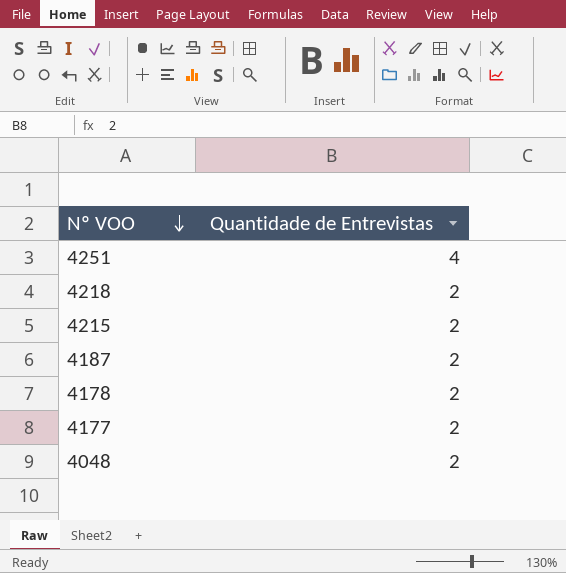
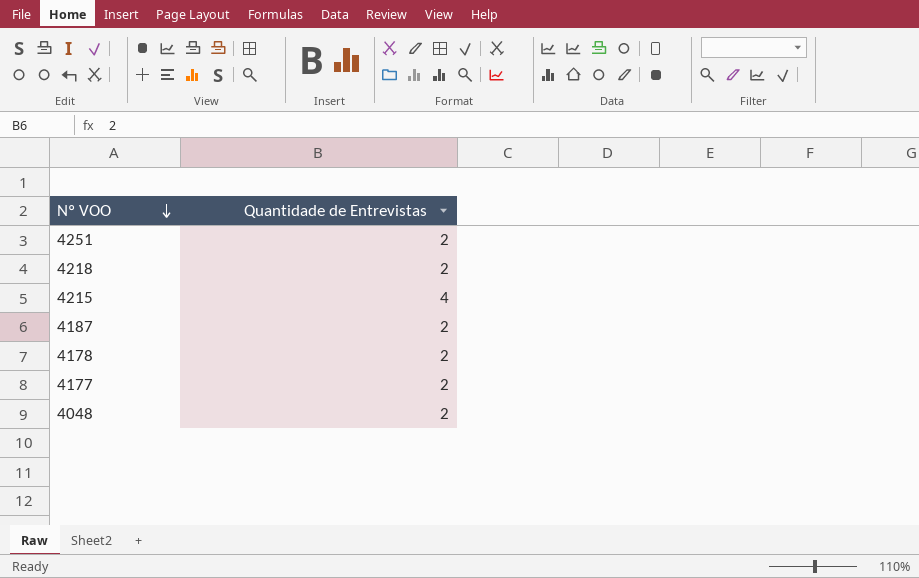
4251 | Quantidade de Entrevistas: 4 -> 2
4215 | Quantidade de Entrevistas: 2 -> 4

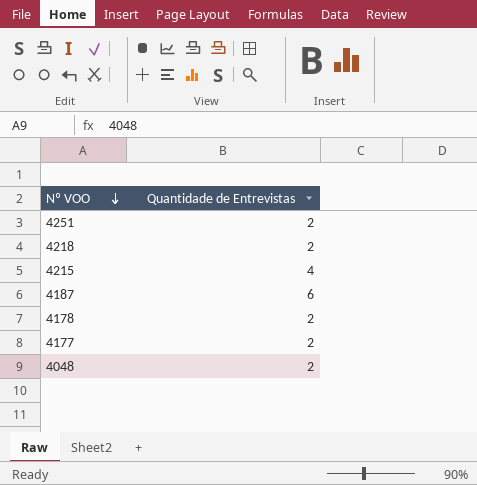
4187 | Quantidade de Entrevistas: 2 -> 6

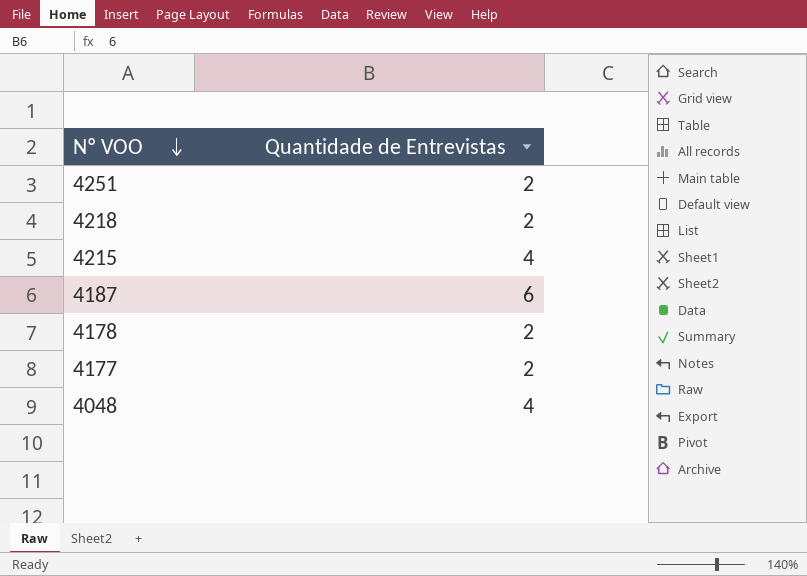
4048 | Quantidade de Entrevistas: 2 -> 4

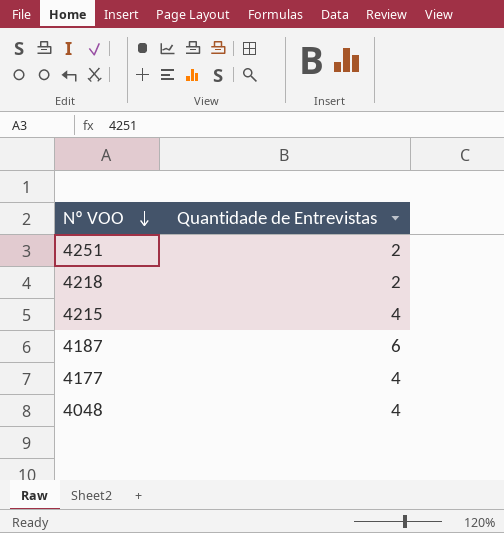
row 4178: 2 -> none
4177 | Quantidade de Entrevistas: 2 -> 4

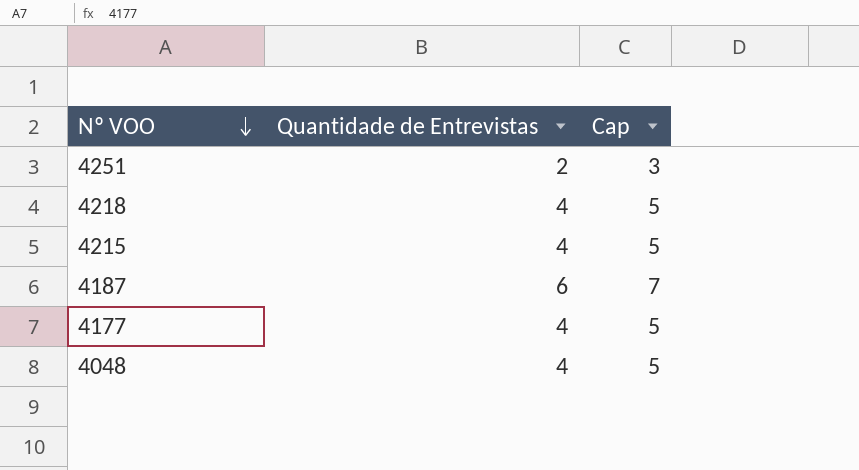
column Cap | formula: none -> [Quantidade de Entrevistas] + 1
4218 | Quantidade de Entrevistas: 2 -> 4

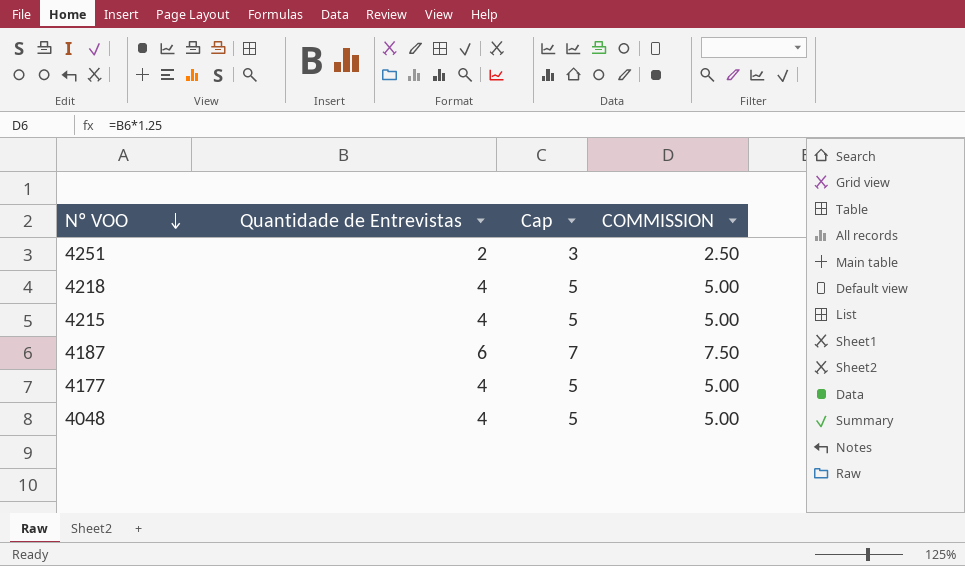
column COMMISSION | formula: none -> [Quantidade de Entrevistas] * 1.25

